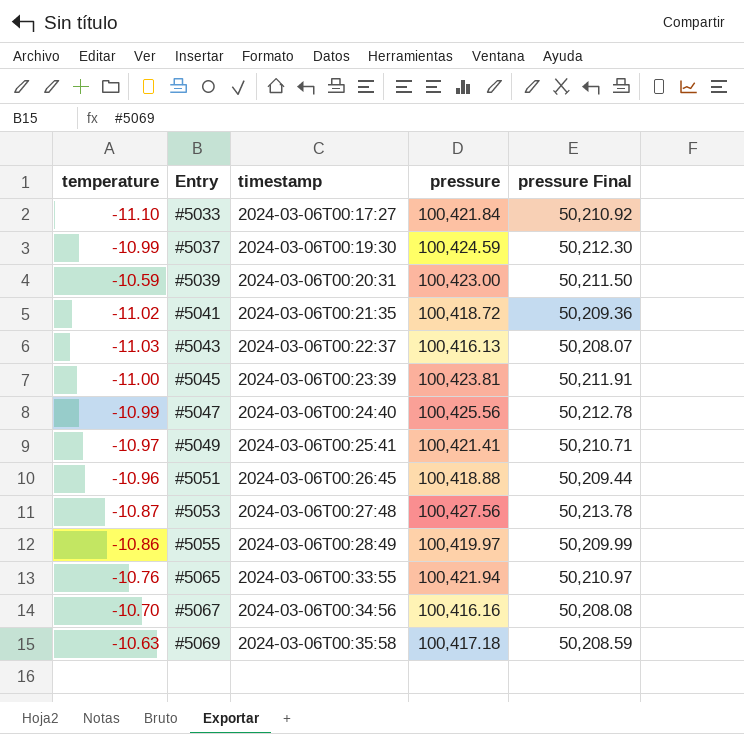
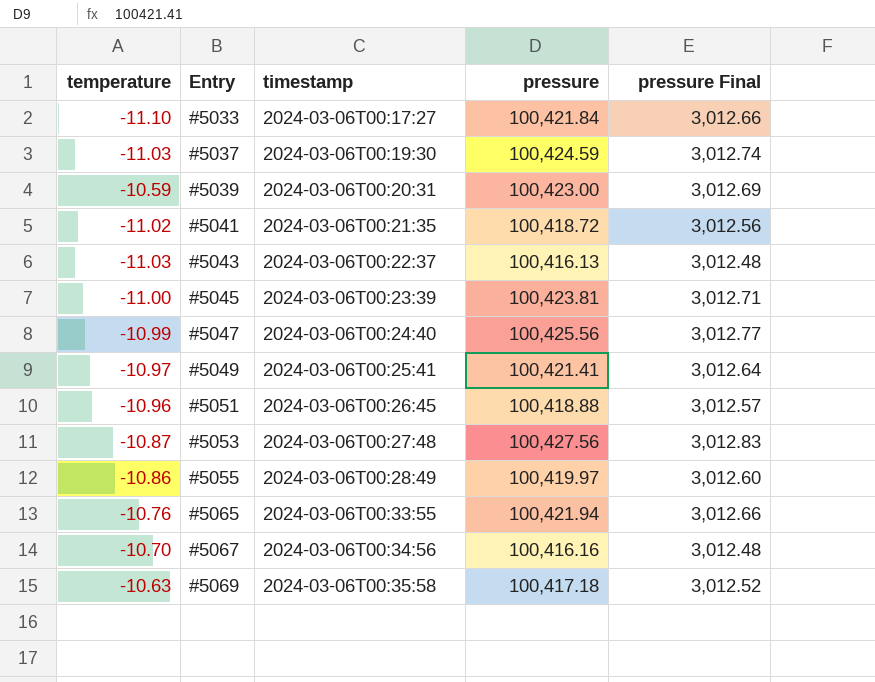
column pressure Final | formula: [pressure] * 0.5 -> [pressure] * 0.03
#5037 | temperature: -10.99 -> -11.03

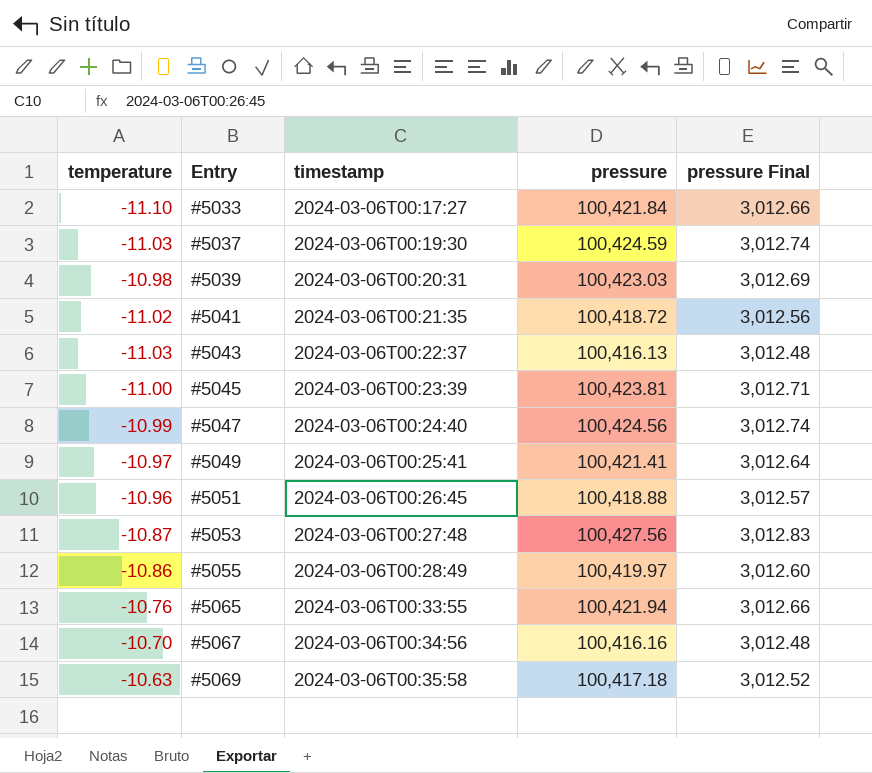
#5039 | temperature: -10.59 -> -10.98
#5039 | pressure: 100,423.00 -> 100,423.03
#5047 | pressure: 100,425.56 -> 100,424.56
#5047 | pressure Final: 3,012.77 -> 3,012.74

